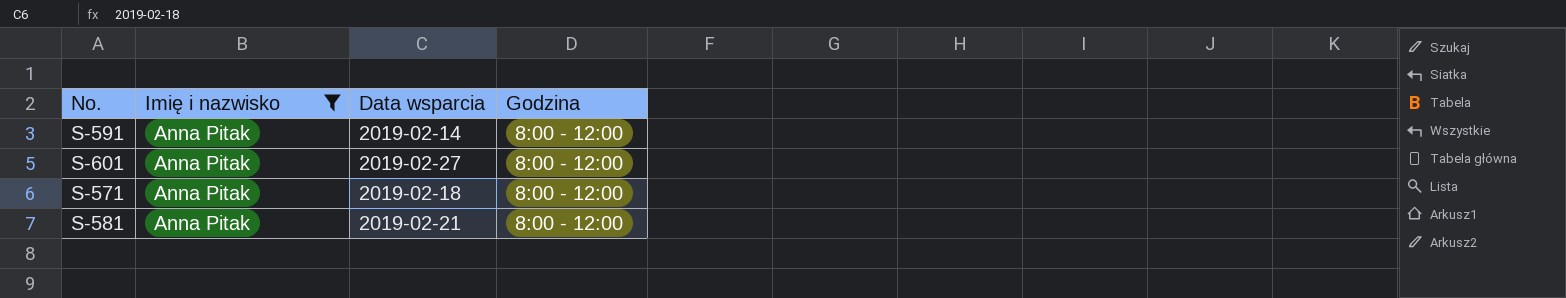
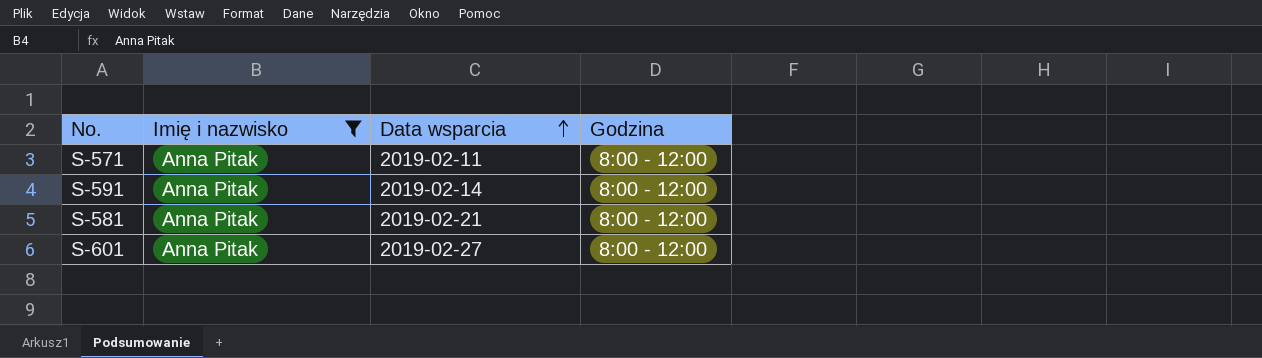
row order: none -> Data wsparcia ascending
S-571 | Data wsparcia: 2019-02-18 -> 2019-02-11

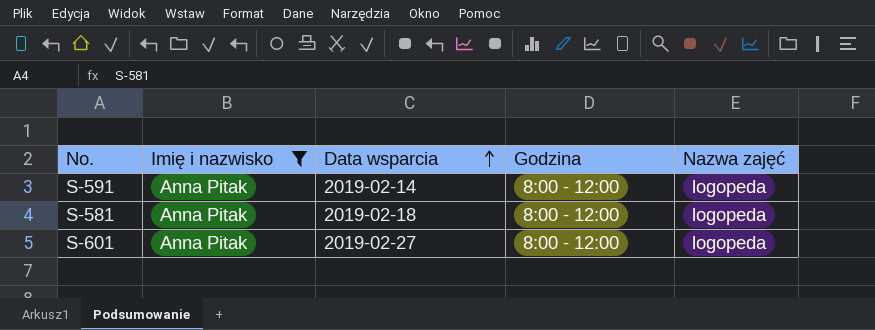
column Nazwa zajęć | position: none -> 5
row S-571: Anna Pitak | 2019-02-11 | 8:00 - 12:00 -> none
S-581 | Data wsparcia: 2019-02-21 -> 2019-02-18

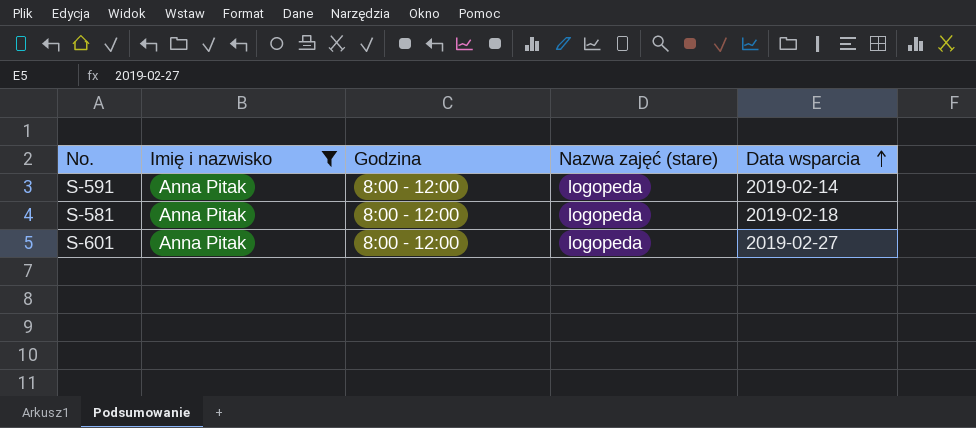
column name: Nazwa zajęć -> Nazwa zajęć (stare)
column Data wsparcia | position: 3 -> 5

